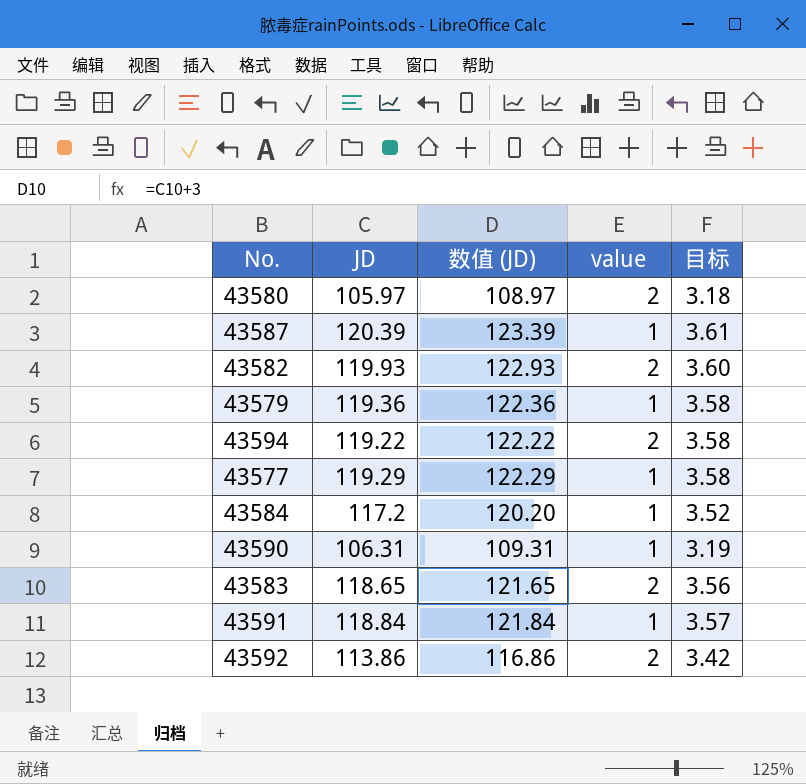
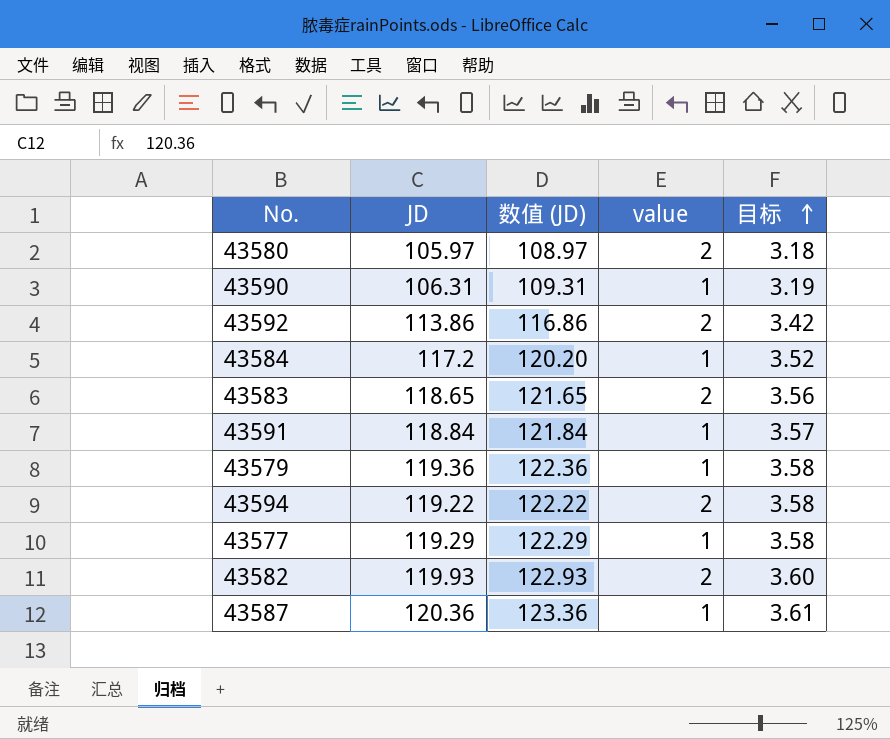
row order: none -> 目标 ascending
43587 | JD: 120.39 -> 120.36
43587 | 数值 (JD): 123.39 -> 123.36

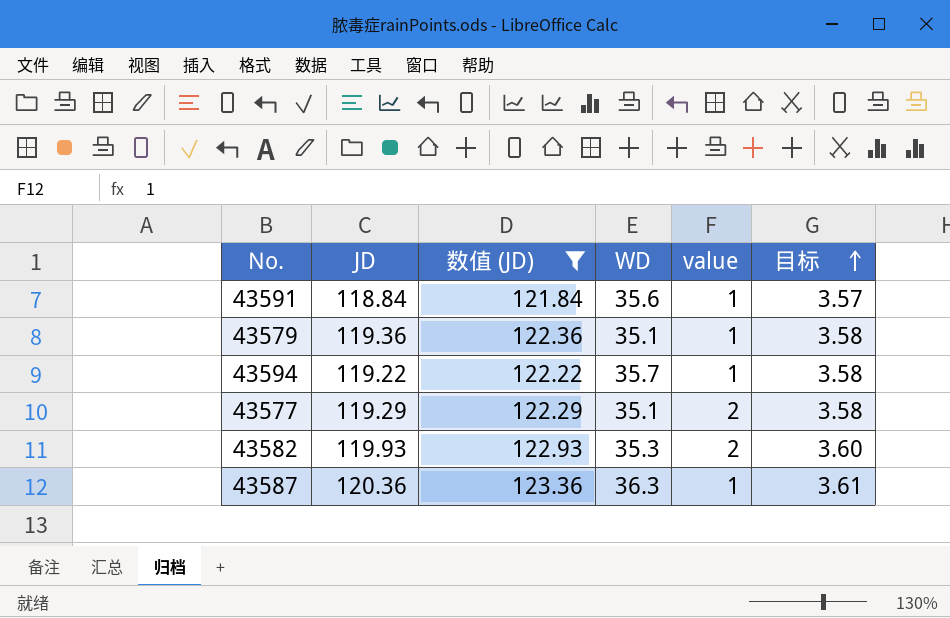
filter: none -> 数值 (JD) >= 121.84
column WD | position: none -> 4
43594 | value: 2 -> 1
43577 | value: 1 -> 2

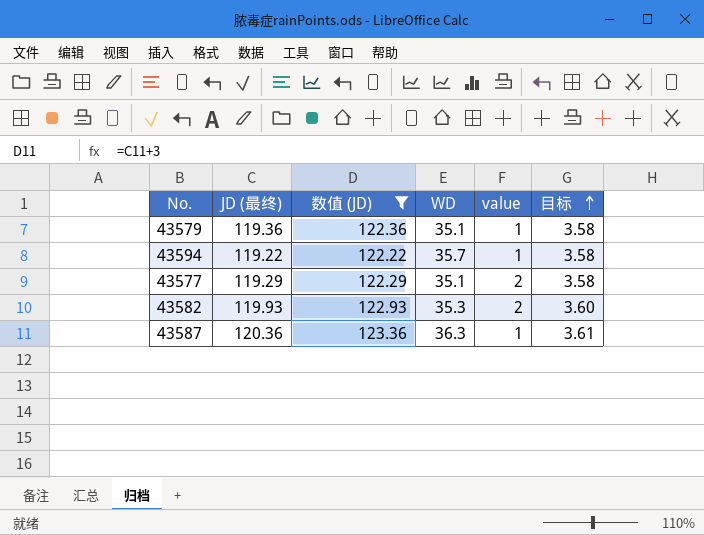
column name: JD -> JD (最终)
row 43591: 118.84 | 121.84 | 35.6 | 1 | 3.57 -> none

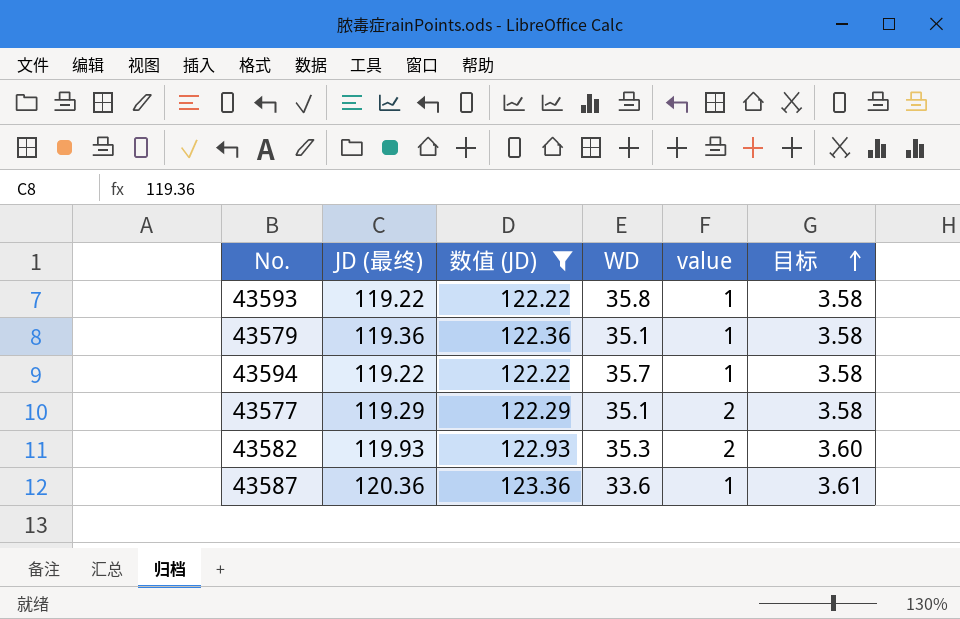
row 43593: none -> 119.22 | 122.22 | 35.8 | 1 | 3.58
43587 | WD: 36.3 -> 33.6

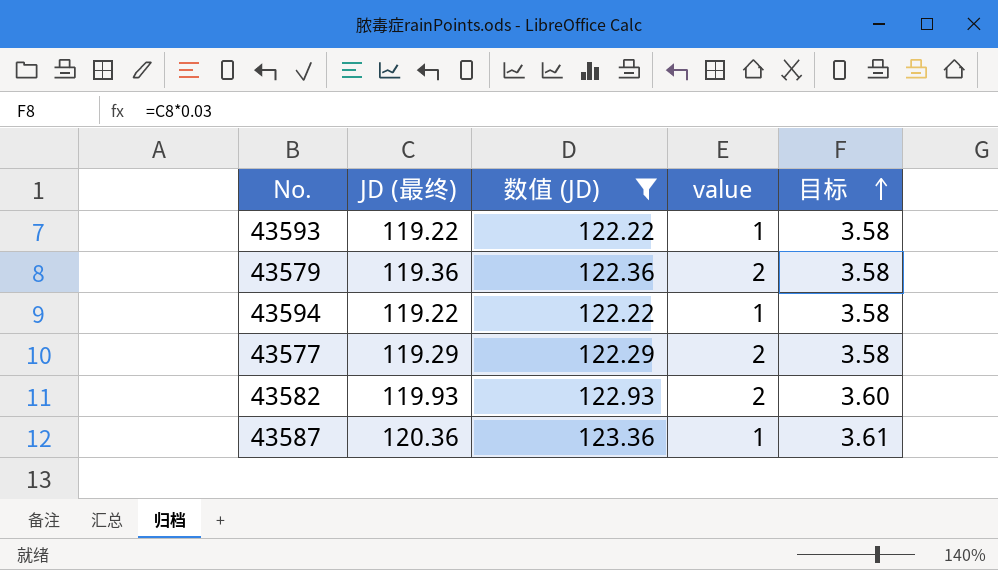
column WD | position: 4 -> none
43579 | value: 1 -> 2

